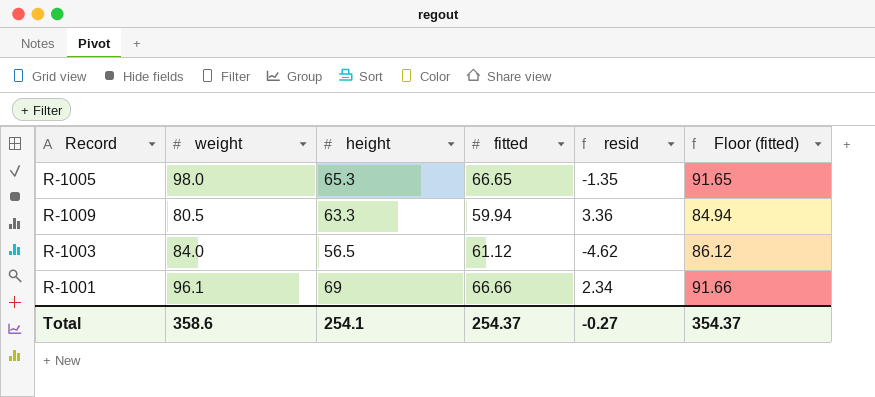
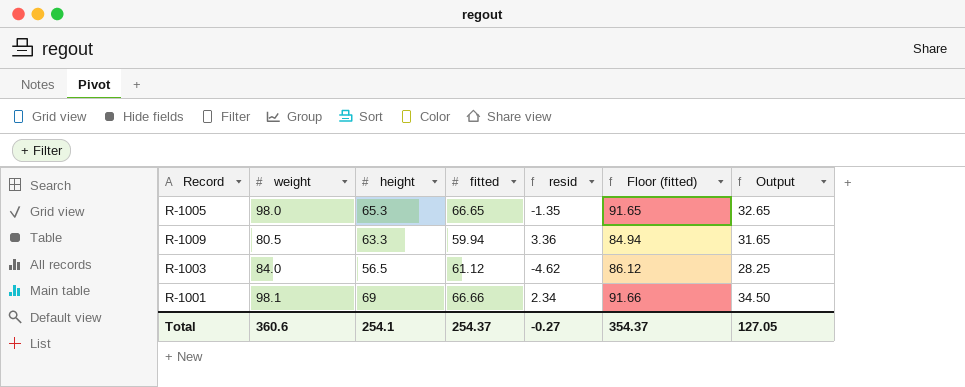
column Output | formula: none -> [height] * 0.5
R-1001 | weight: 96.1 -> 98.1
Total | weight: 358.6 -> 360.6

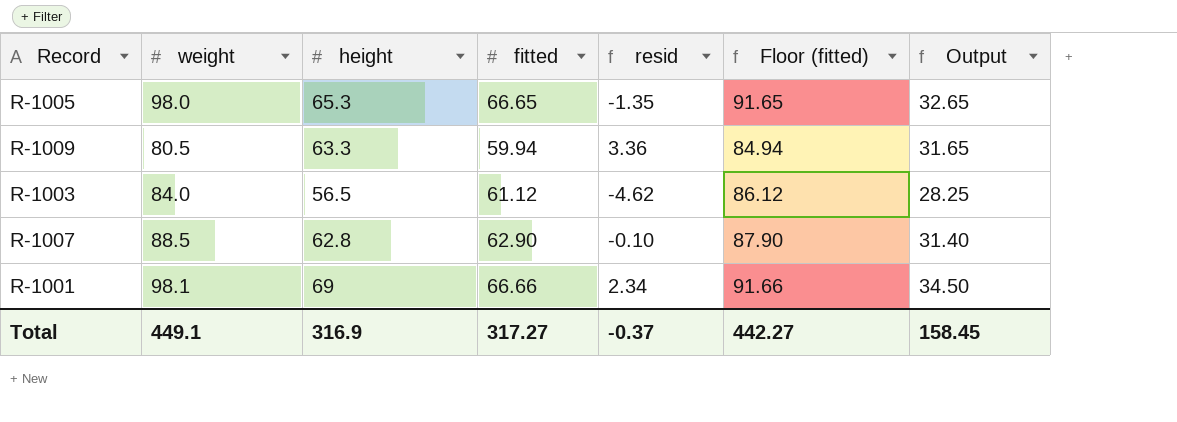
row R-1007: none -> 88.5 | 62.8 | 62.90 | -0.10 | 87.90 | 31.40
Total | weight: 360.6 -> 449.1
Total | height: 254.1 -> 316.9
Total | fitted: 254.37 -> 317.27
Total | resid: -0.27 -> -0.37
Total | Floor (fitted): 354.37 -> 442.27
Total | Output: 127.05 -> 158.45

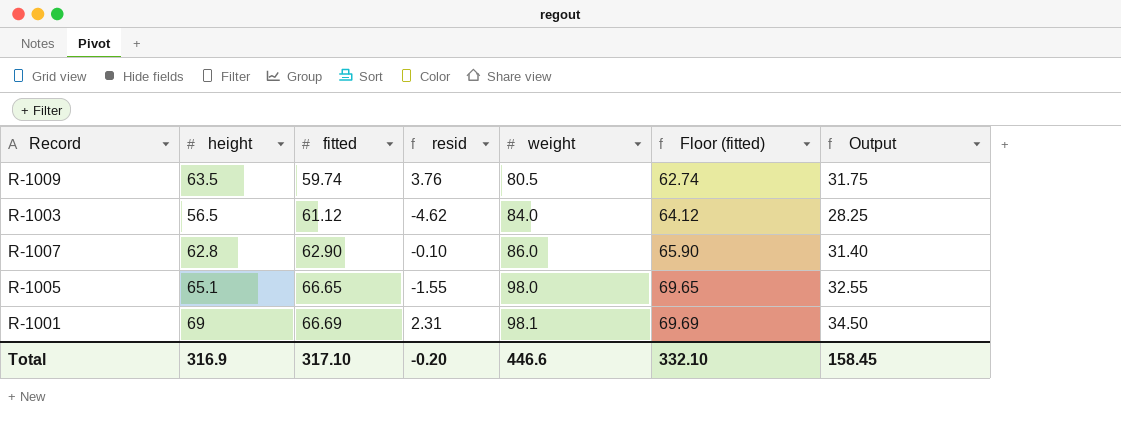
row order: none -> fitted ascending
column weight | position: 2 -> 5
column Floor (fitted) | formula: [fitted] + 25 -> [fitted] + 3
R-1009 | height: 63.3 -> 63.5
R-1009 | fitted: 59.94 -> 59.74
R-1009 | resid: 3.36 -> 3.76
R-1009 | Output: 31.65 -> 31.75
R-1007 | weight: 88.5 -> 86.0
R-1005 | height: 65.3 -> 65.1
R-1005 | resid: -1.35 -> -1.55
R-1005 | Output: 32.65 -> 32.55
R-1001 | fitted: 66.66 -> 66.69
R-1001 | resid: 2.34 -> 2.31
Total | fitted: 317.27 -> 317.10
Total | resid: -0.37 -> -0.20
Total | weight: 449.1 -> 446.6
Total | Floor (fitted): 442.27 -> 332.10

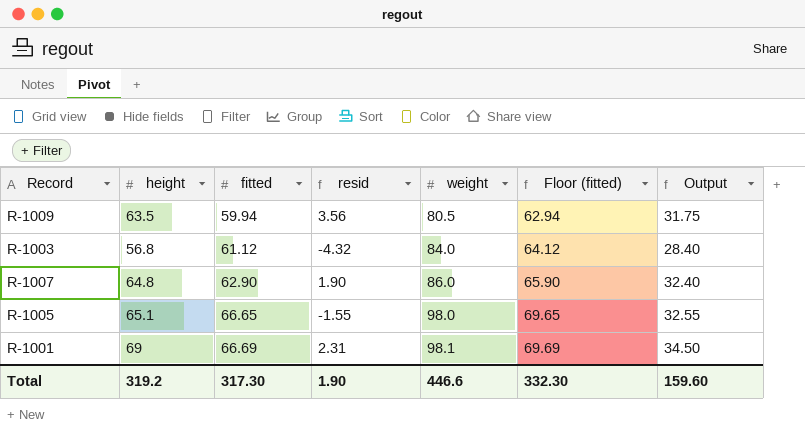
R-1009 | fitted: 59.74 -> 59.94
R-1009 | resid: 3.76 -> 3.56
R-1009 | Floor (fitted): 62.74 -> 62.94
R-1003 | height: 56.5 -> 56.8
R-1003 | resid: -4.62 -> -4.32
R-1003 | Output: 28.25 -> 28.40
R-1007 | height: 62.8 -> 64.8
R-1007 | resid: -0.10 -> 1.90
R-1007 | Output: 31.40 -> 32.40
Total | height: 316.9 -> 319.2
Total | fitted: 317.10 -> 317.30
Total | resid: -0.20 -> 1.90
Total | Floor (fitted): 332.10 -> 332.30
Total | Output: 158.45 -> 159.60

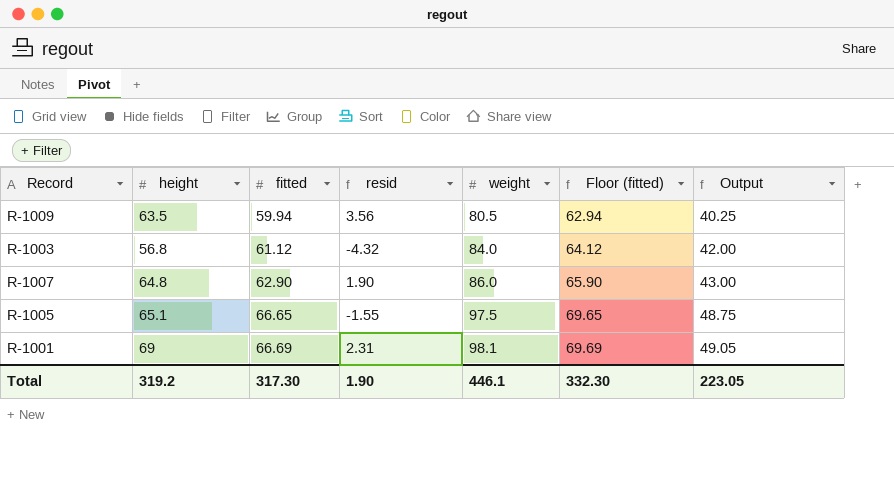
column Output | formula: [height] * 0.5 -> [weight] * 0.5
R-1005 | weight: 98.0 -> 97.5
Total | weight: 446.6 -> 446.1
Total | Output: 159.60 -> 223.05

